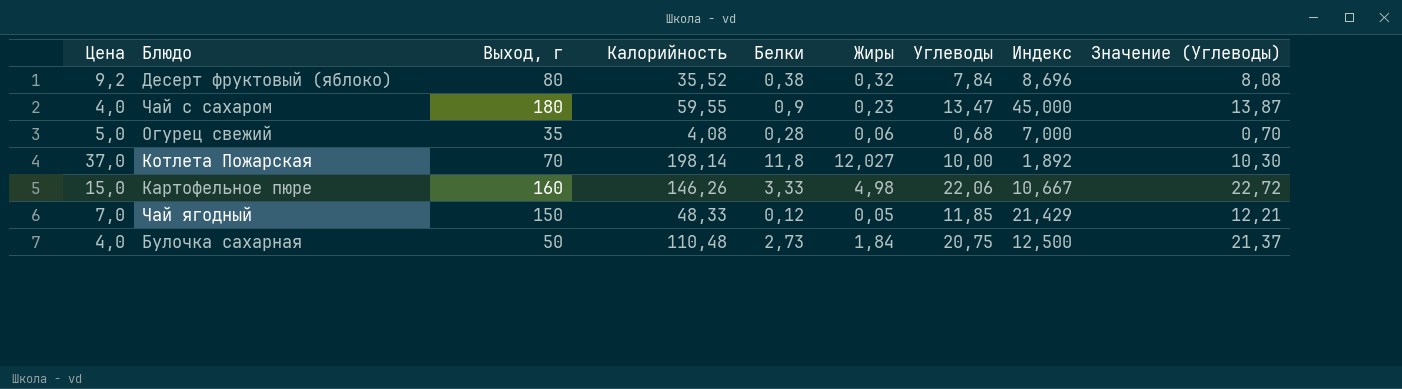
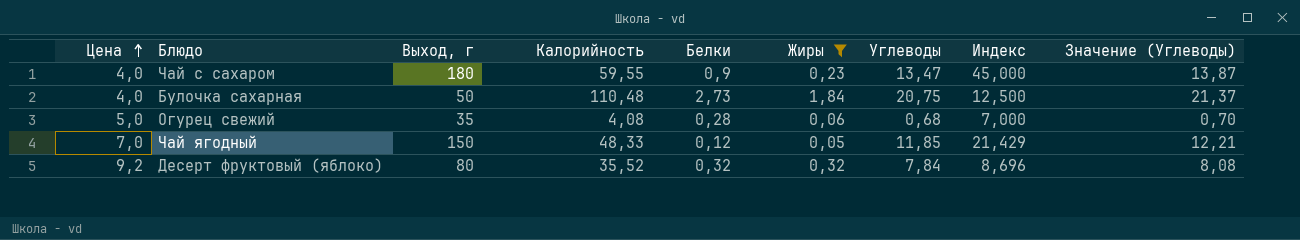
filter: none -> Жиры <= 1,84
row order: none -> Цена ascending
Десерт фруктовый (яблоко) | Белки: 0,38 -> 0,32

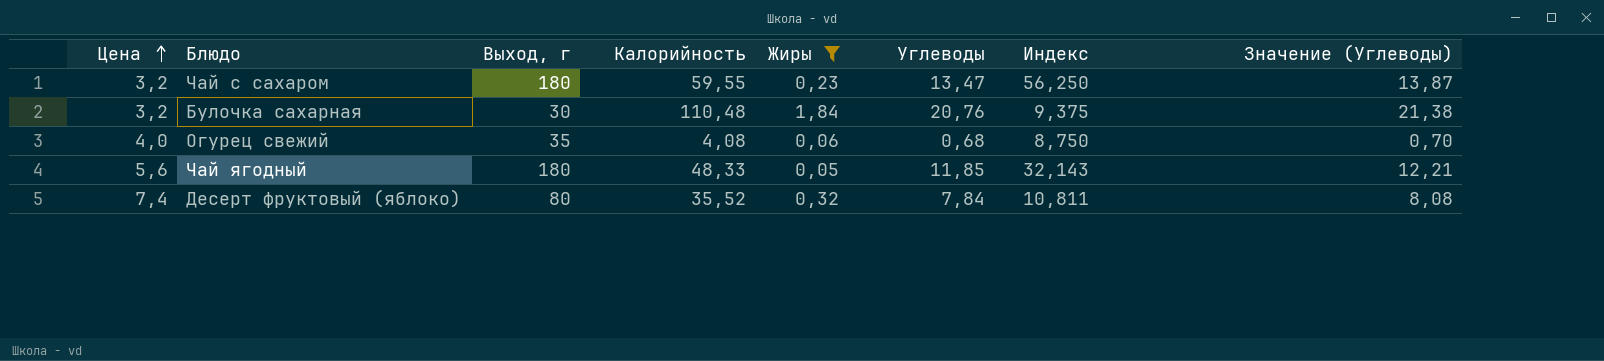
column Белки | position: 5 -> none
Чай с сахаром | Цена: 4,0 -> 3,2
Чай с сахаром | Индекс: 45,000 -> 56,250
Булочка сахарная | Цена: 4,0 -> 3,2
Булочка сахарная | Выход, г: 50 -> 30
Булочка сахарная | Углеводы: 20,75 -> 20,76
Булочка сахарная | Индекс: 12,500 -> 9,375
Булочка сахарная | Значение (Углеводы): 21,37 -> 21,38
Огурец свежий | Цена: 5,0 -> 4,0
Огурец свежий | Индекс: 7,000 -> 8,750
Чай ягодный | Цена: 7,0 -> 5,6
Чай ягодный | Выход, г: 150 -> 180
Чай ягодный | Индекс: 21,429 -> 32,143
Десерт фруктовый (яблоко) | Цена: 9,2 -> 7,4
Десерт фруктовый (яблоко) | Индекс: 8,696 -> 10,811

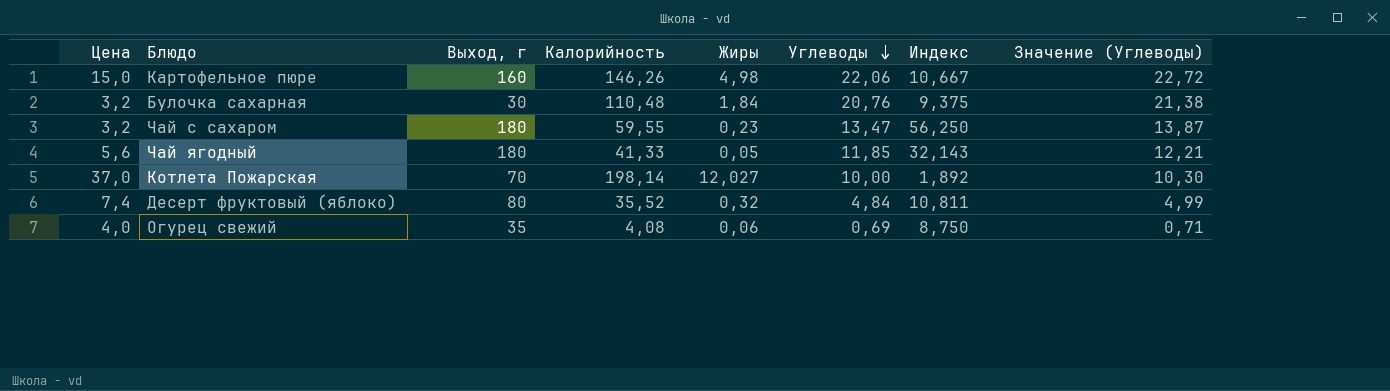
filter: Жиры <= 1,84 -> none
row order: Цена ascending -> Углеводы descending
Чай ягодный | Калорийность: 48,33 -> 41,33
Десерт фруктовый (яблоко) | Углеводы: 7,84 -> 4,84
Десерт фруктовый (яблоко) | Значение (Углеводы): 8,08 -> 4,99
Огурец свежий | Углеводы: 0,68 -> 0,69
Огурец свежий | Значение (Углеводы): 0,70 -> 0,71

